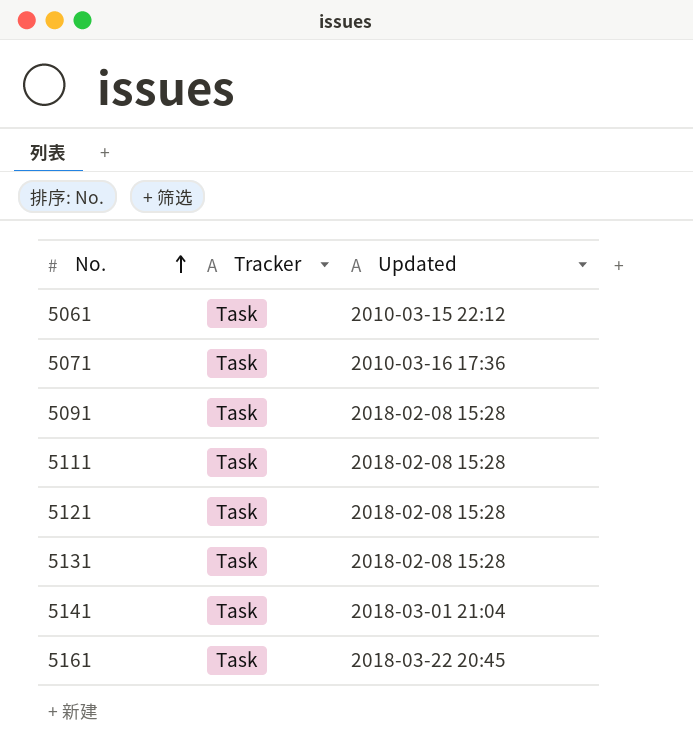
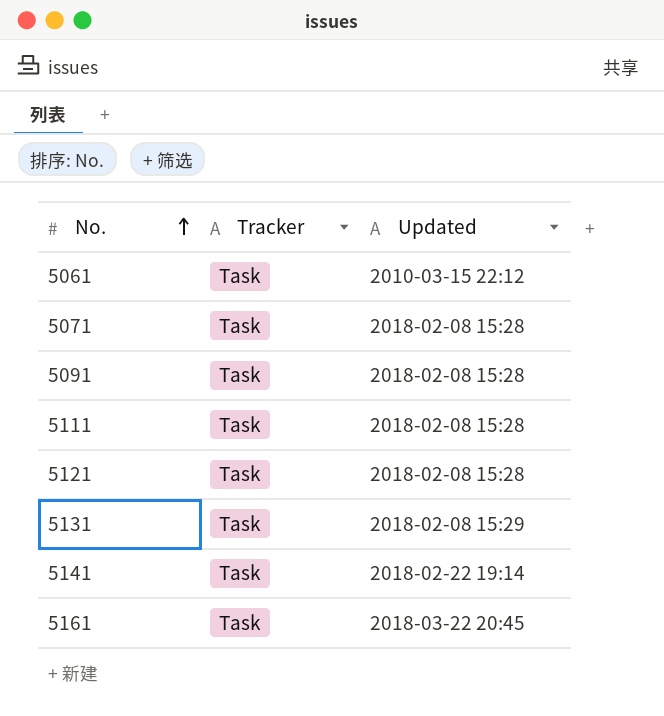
5071 | Updated: 2010-03-16 17:36 -> 2018-02-08 15:28
5131 | Updated: 2018-02-08 15:28 -> 2018-02-08 15:29
5141 | Updated: 2018-03-01 21:04 -> 2018-02-22 19:14

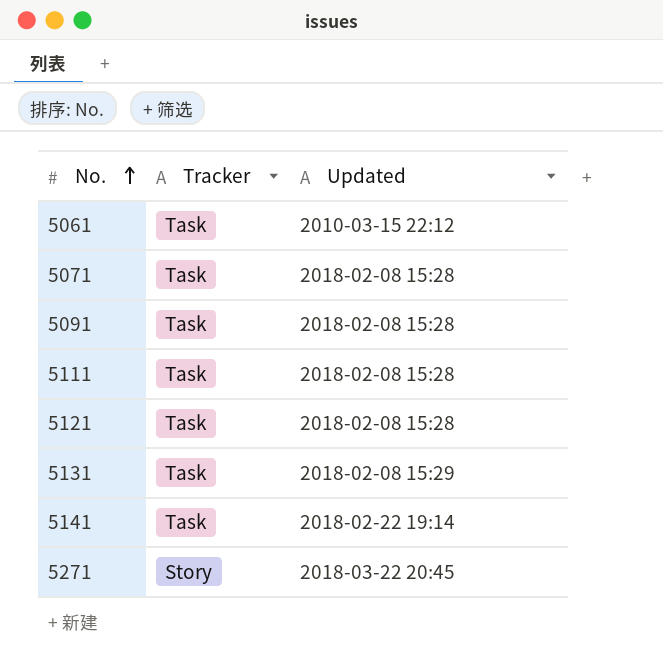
row 5161: Task | 2018-03-22 20:45 -> none
row 5271: none -> Story | 2018-03-22 20:45

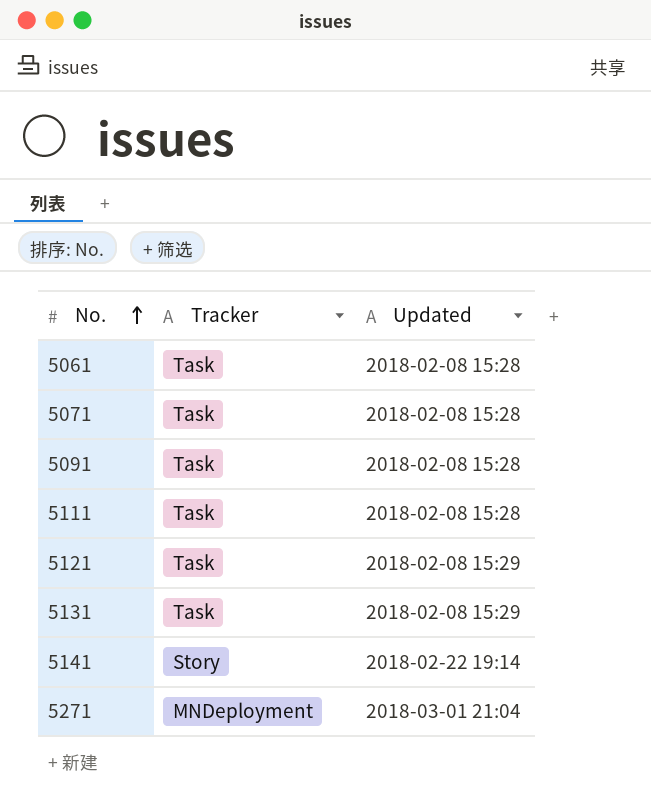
5061 | Updated: 2010-03-15 22:12 -> 2018-02-08 15:28
5121 | Updated: 2018-02-08 15:28 -> 2018-02-08 15:29
5141 | Tracker: Task -> Story
5271 | Tracker: Story -> MNDeployment
5271 | Updated: 2018-03-22 20:45 -> 2018-03-01 21:04

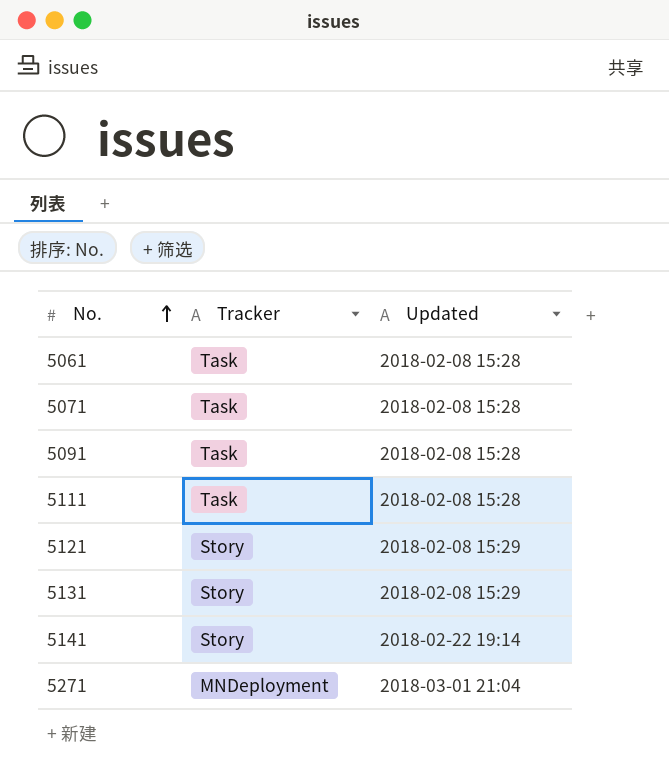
5121 | Tracker: Task -> Story
5131 | Tracker: Task -> Story

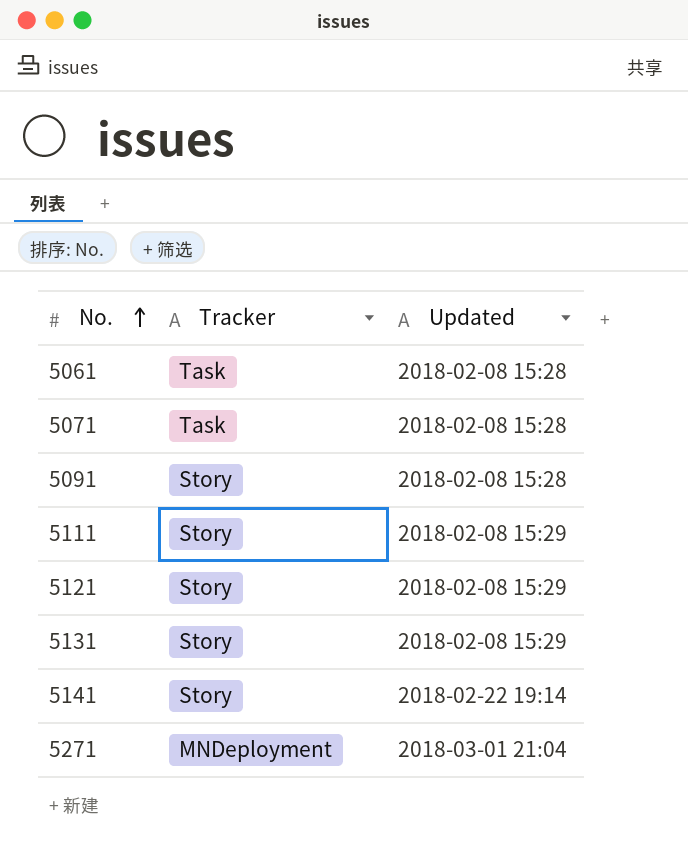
5091 | Tracker: Task -> Story
5111 | Tracker: Task -> Story
5111 | Updated: 2018-02-08 15:28 -> 2018-02-08 15:29

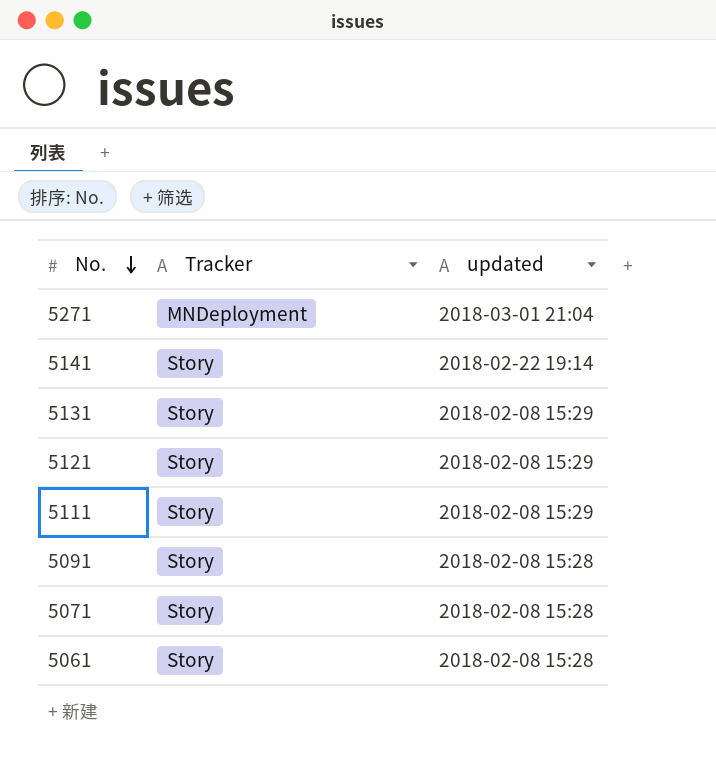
row order: No. ascending -> No. descending
column name: Updated -> updated
5071 | Tracker: Task -> Story
5061 | Tracker: Task -> Story

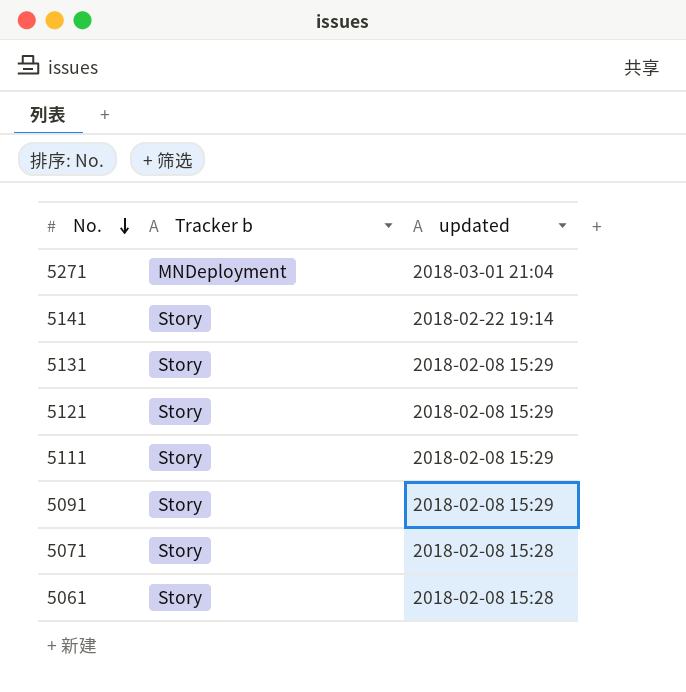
column name: Tracker -> Tracker b
5091 | updated: 2018-02-08 15:28 -> 2018-02-08 15:29

